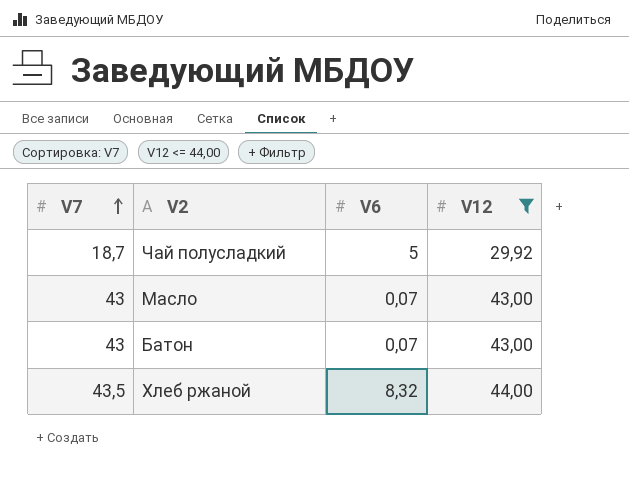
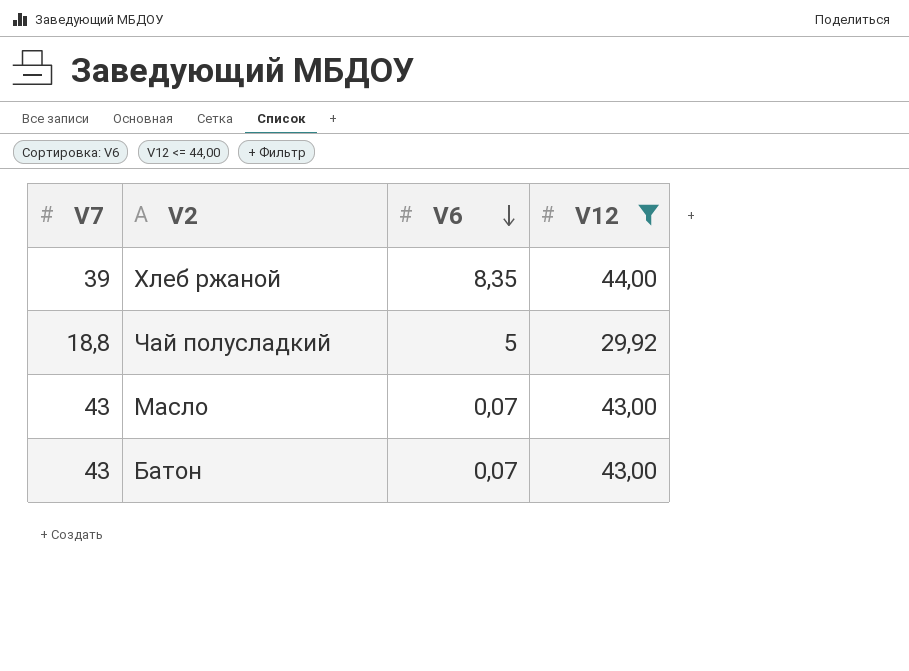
row order: V7 ascending -> V6 descending
Хлеб ржаной | V7: 43,5 -> 39
Хлеб ржаной | V6: 8,32 -> 8,35
Чай полусладкий | V7: 18,7 -> 18,8

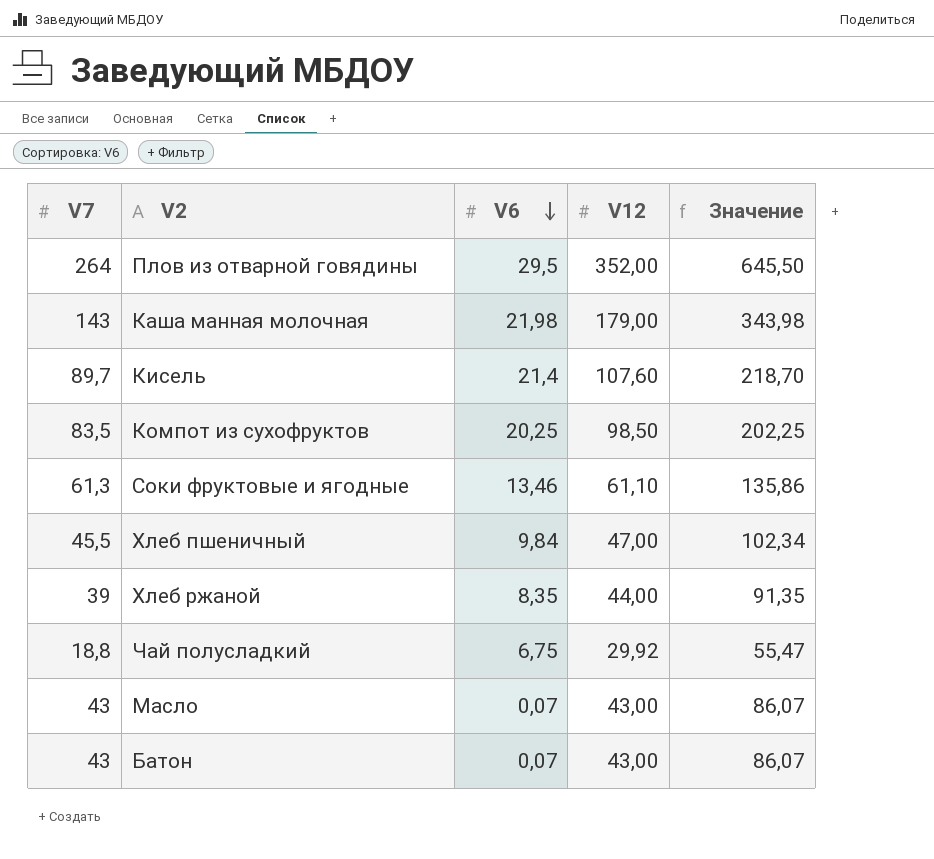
filter: V12 <= 44,00 -> none
column Значение | formula: none -> [V7] + [V6] + [V12]
Чай полусладкий | V6: 5 -> 6,75

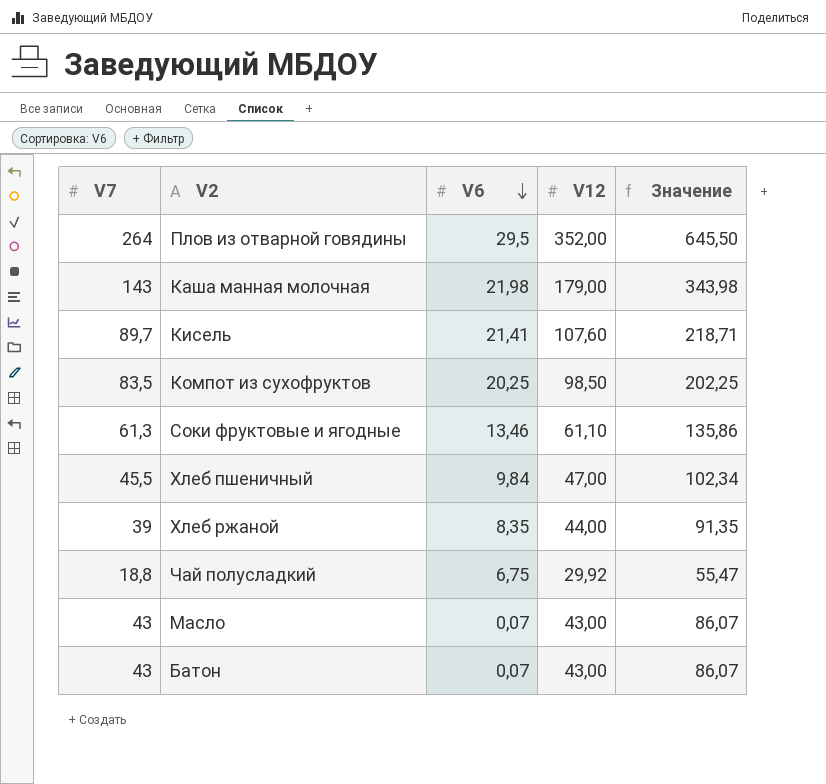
Кисель | V6: 21,4 -> 21,41
Кисель | Значение: 218,70 -> 218,71

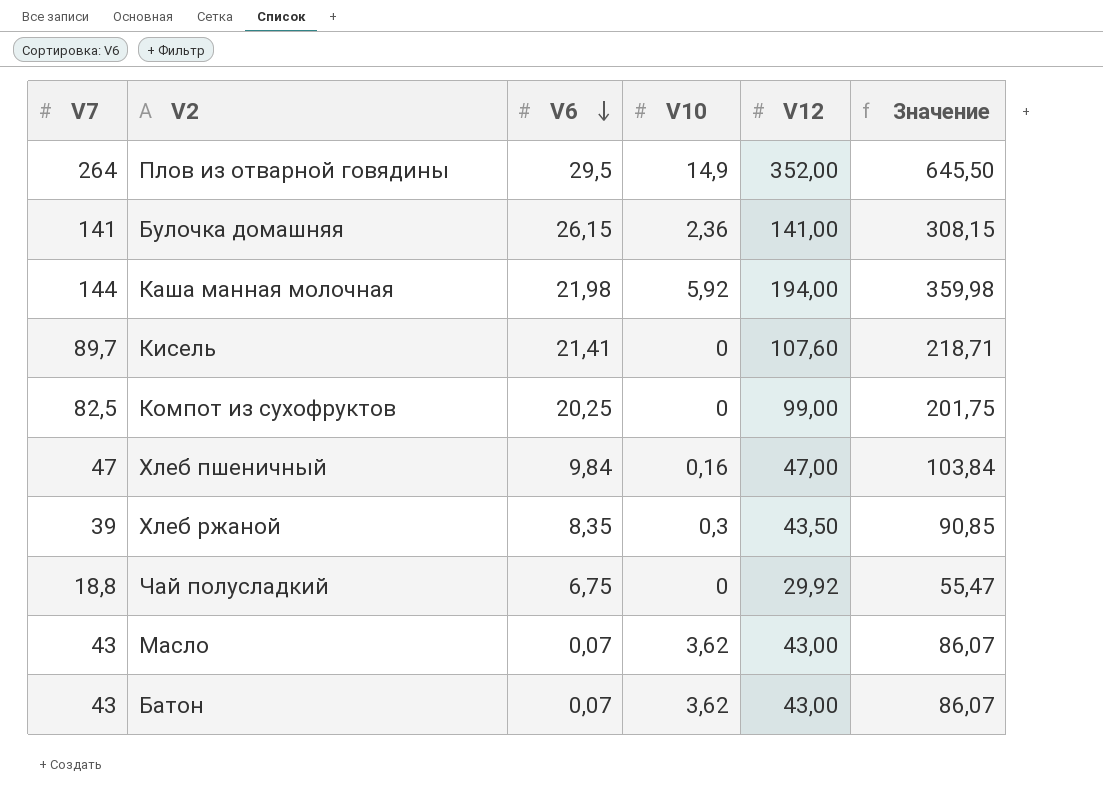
column V10 | position: none -> 4
row Соки фруктовые и ягодные: 61,3 | 13,46 | 61,10 | 135,86 -> none
row Булочка домашняя: none -> 141 | 26,15 | 2,36 | 141,00 | 308,15
Каша манная молочная | V7: 143 -> 144
Каша манная молочная | V12: 179,00 -> 194,00
Каша манная молочная | Значение: 343,98 -> 359,98
Компот из сухофруктов | V7: 83,5 -> 82,5
Компот из сухофруктов | V12: 98,50 -> 99,00
Компот из сухофруктов | Значение: 202,25 -> 201,75
Хлеб пшеничный | V7: 45,5 -> 47
Хлеб пшеничный | Значение: 102,34 -> 103,84
Хлеб ржаной | V12: 44,00 -> 43,50
Хлеб ржаной | Значение: 91,35 -> 90,85

